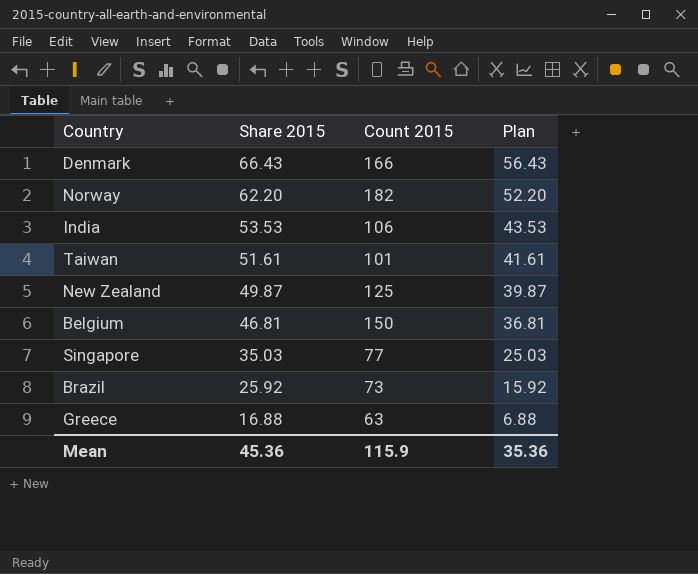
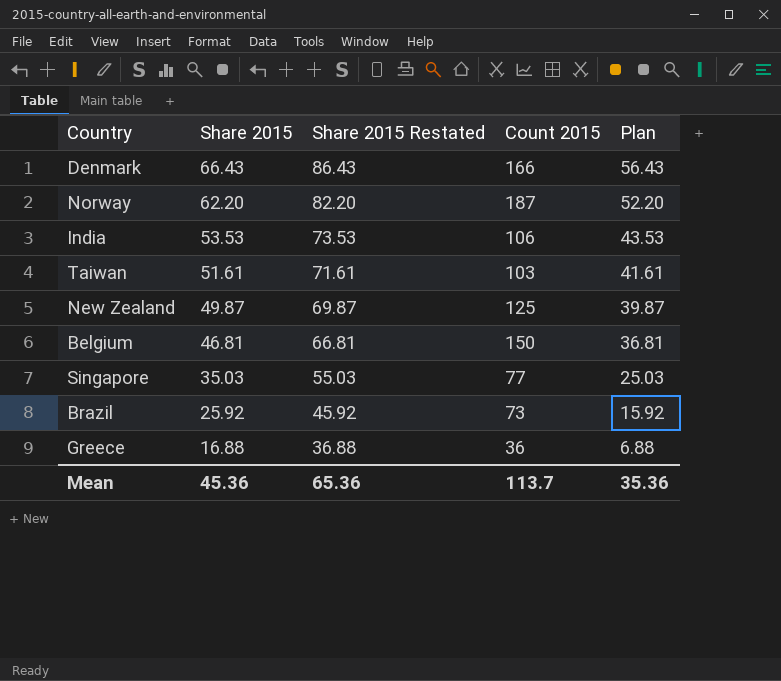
column Share 2015 Restated | formula: none -> [Share 2015] + 20
Norway | Count 2015: 182 -> 187
Taiwan | Count 2015: 101 -> 103
Greece | Count 2015: 63 -> 36
Mean | Count 2015: 115.9 -> 113.7

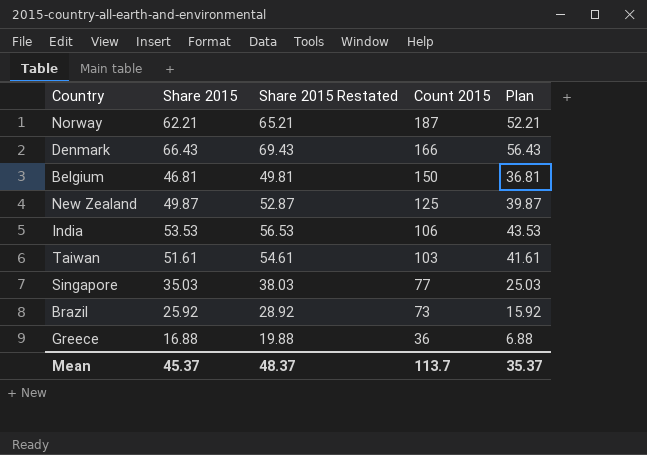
row order: Share 2015 descending -> Count 2015 descending
column Share 2015 Restated | formula: [Share 2015] + 20 -> [Share 2015] + 3
Norway | Share 2015: 62.20 -> 62.21
Norway | Plan: 52.20 -> 52.21
Mean | Share 2015: 45.36 -> 45.37
Mean | Share 2015 Restated: 65.36 -> 48.37
Mean | Plan: 35.36 -> 35.37

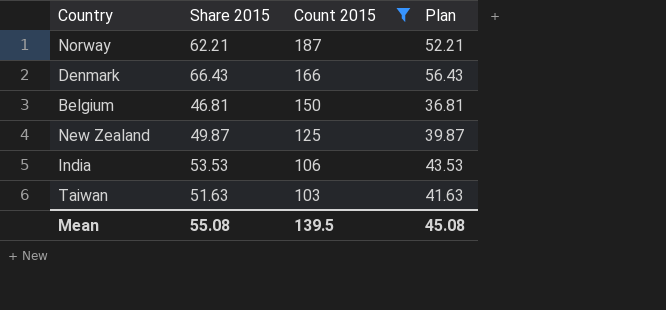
filter: none -> Count 2015 >= 103
column Share 2015 Restated | formula: [Share 2015] + 3 -> none
Taiwan | Share 2015: 51.61 -> 51.63
Taiwan | Plan: 41.61 -> 41.63
Mean | Share 2015: 45.37 -> 55.08
Mean | Count 2015: 113.7 -> 139.5
Mean | Plan: 35.37 -> 45.08

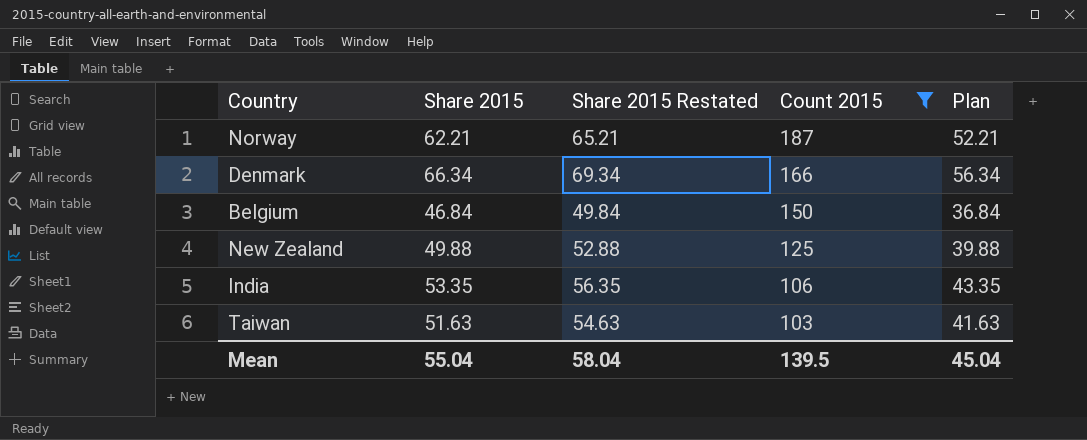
column Share 2015 Restated | formula: none -> [Share 2015] + 3
Denmark | Share 2015: 66.43 -> 66.34
Denmark | Plan: 56.43 -> 56.34
Belgium | Share 2015: 46.81 -> 46.84
Belgium | Plan: 36.81 -> 36.84
New Zealand | Share 2015: 49.87 -> 49.88
New Zealand | Plan: 39.87 -> 39.88
India | Share 2015: 53.53 -> 53.35
India | Plan: 43.53 -> 43.35
Mean | Share 2015: 55.08 -> 55.04
Mean | Plan: 45.08 -> 45.04

